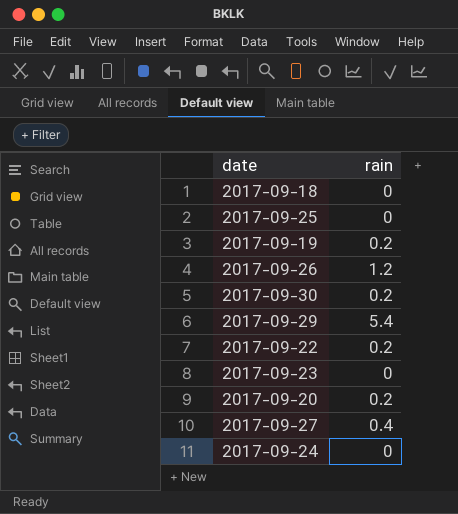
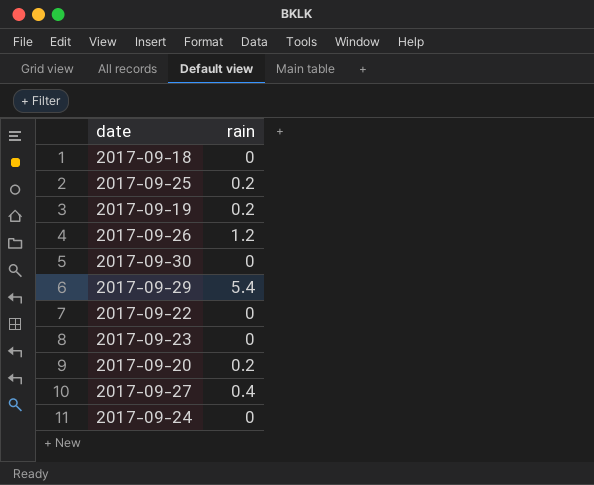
2017-09-25 | rain: 0 -> 0.2
2017-09-30 | rain: 0.2 -> 0
2017-09-22 | rain: 0.2 -> 0

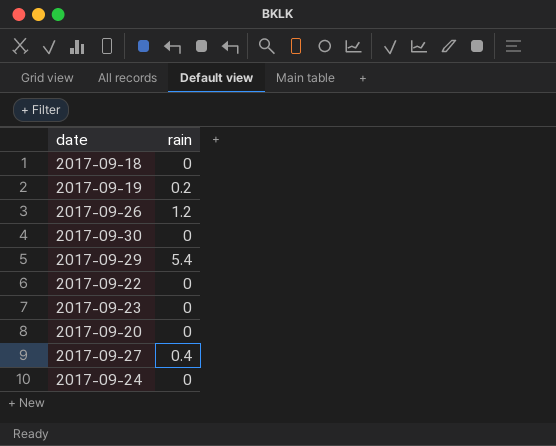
row 2017-09-25: 0.2 -> none
2017-09-20 | rain: 0.2 -> 0

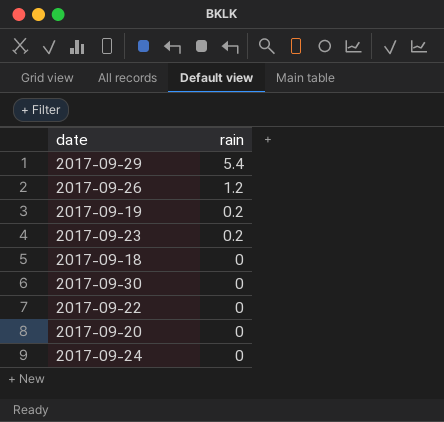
row order: none -> rain descending
row 2017-09-27: 0.4 -> none
2017-09-23 | rain: 0 -> 0.2

